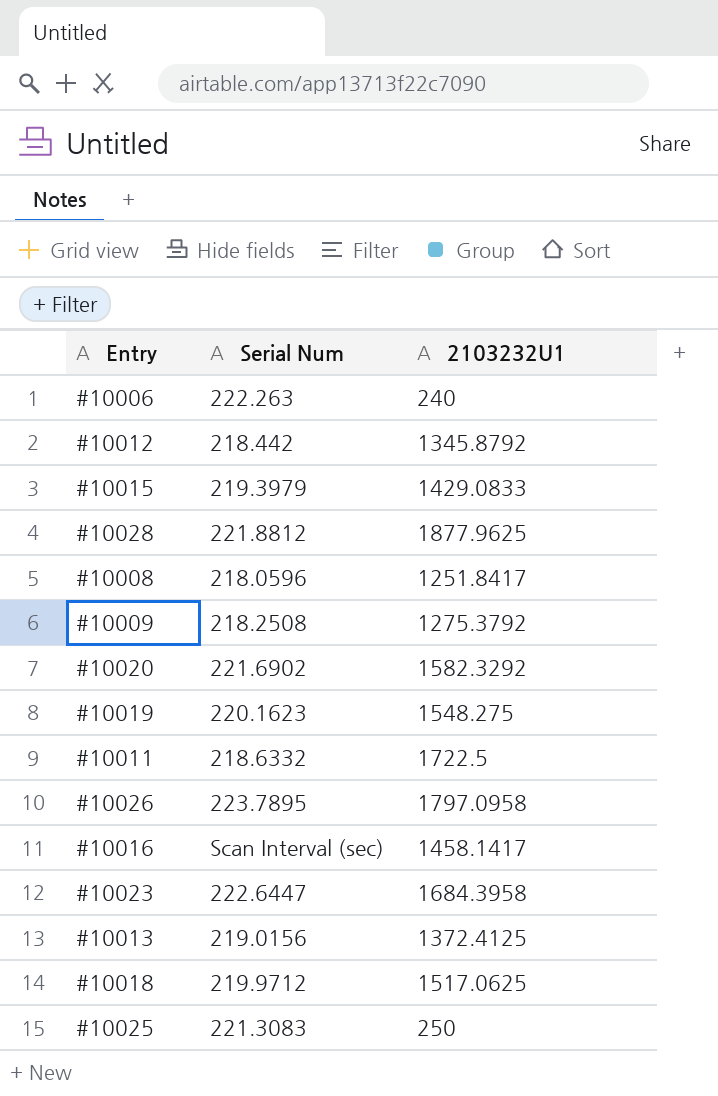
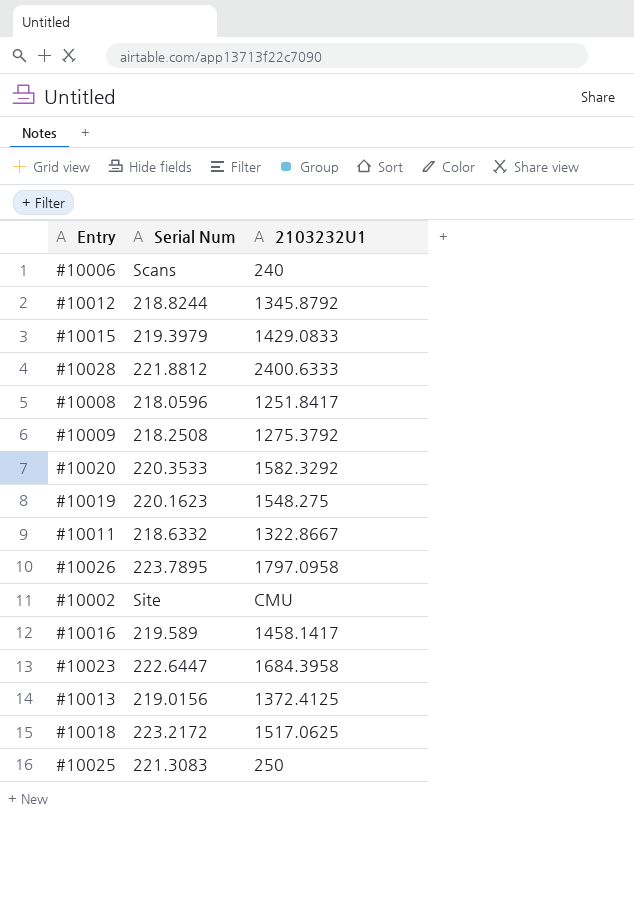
#10006 | Serial Num: 222.263 -> Scans
#10012 | Serial Num: 218.442 -> 218.8244
#10028 | 2103232U1: 1877.9625 -> 2400.6333
#10020 | Serial Num: 221.6902 -> 220.3533
#10011 | 2103232U1: 1722.5 -> 1322.8667
row #10002: none -> Site | CMU
#10016 | Serial Num: Scan Interval (sec) -> 219.589
#10018 | Serial Num: 219.9712 -> 223.2172

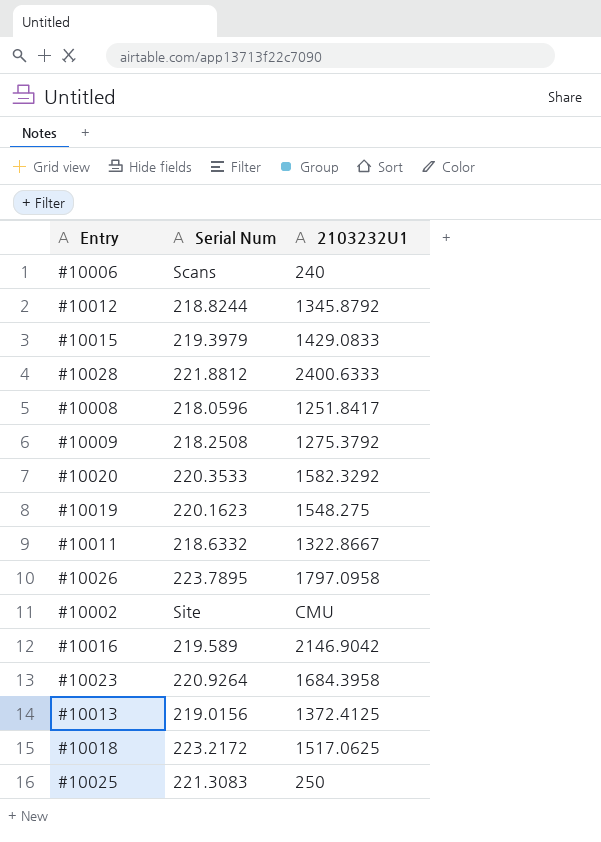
#10016 | 2103232U1: 1458.1417 -> 2146.9042
#10023 | Serial Num: 222.6447 -> 220.9264

